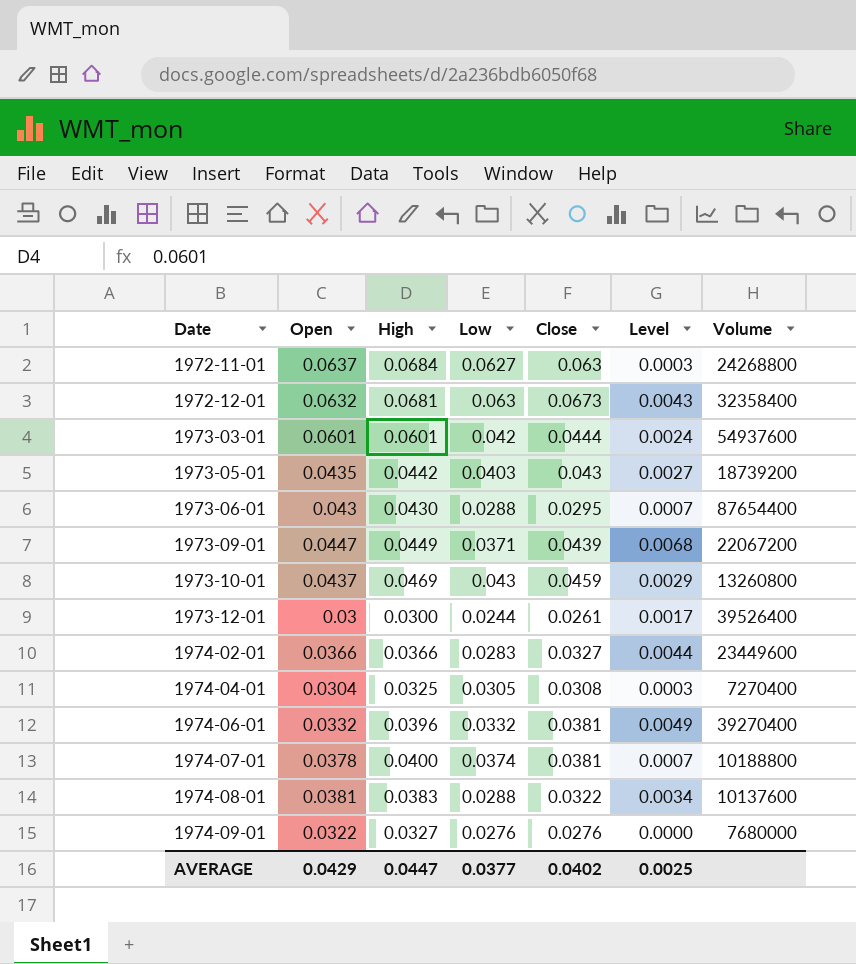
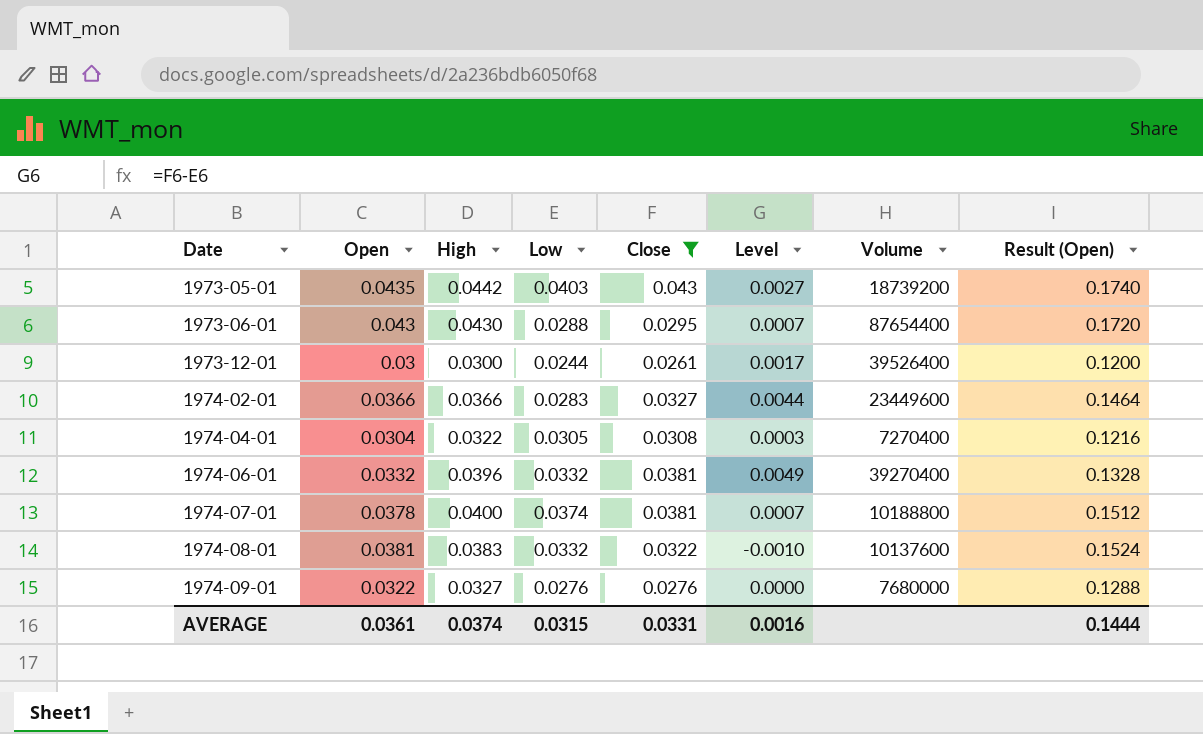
filter: none -> Close <= 0.043
column Result (Open) | formula: none -> [Open] * 4
1974-04-01 | High: 0.0325 -> 0.0322
1974-08-01 | Low: 0.0288 -> 0.0332
1974-08-01 | Level: 0.0034 -> -0.0010
AVERAGE | Open: 0.0429 -> 0.0361
AVERAGE | High: 0.0447 -> 0.0374
AVERAGE | Low: 0.0377 -> 0.0315
AVERAGE | Close: 0.0402 -> 0.0331
AVERAGE | Level: 0.0025 -> 0.0016

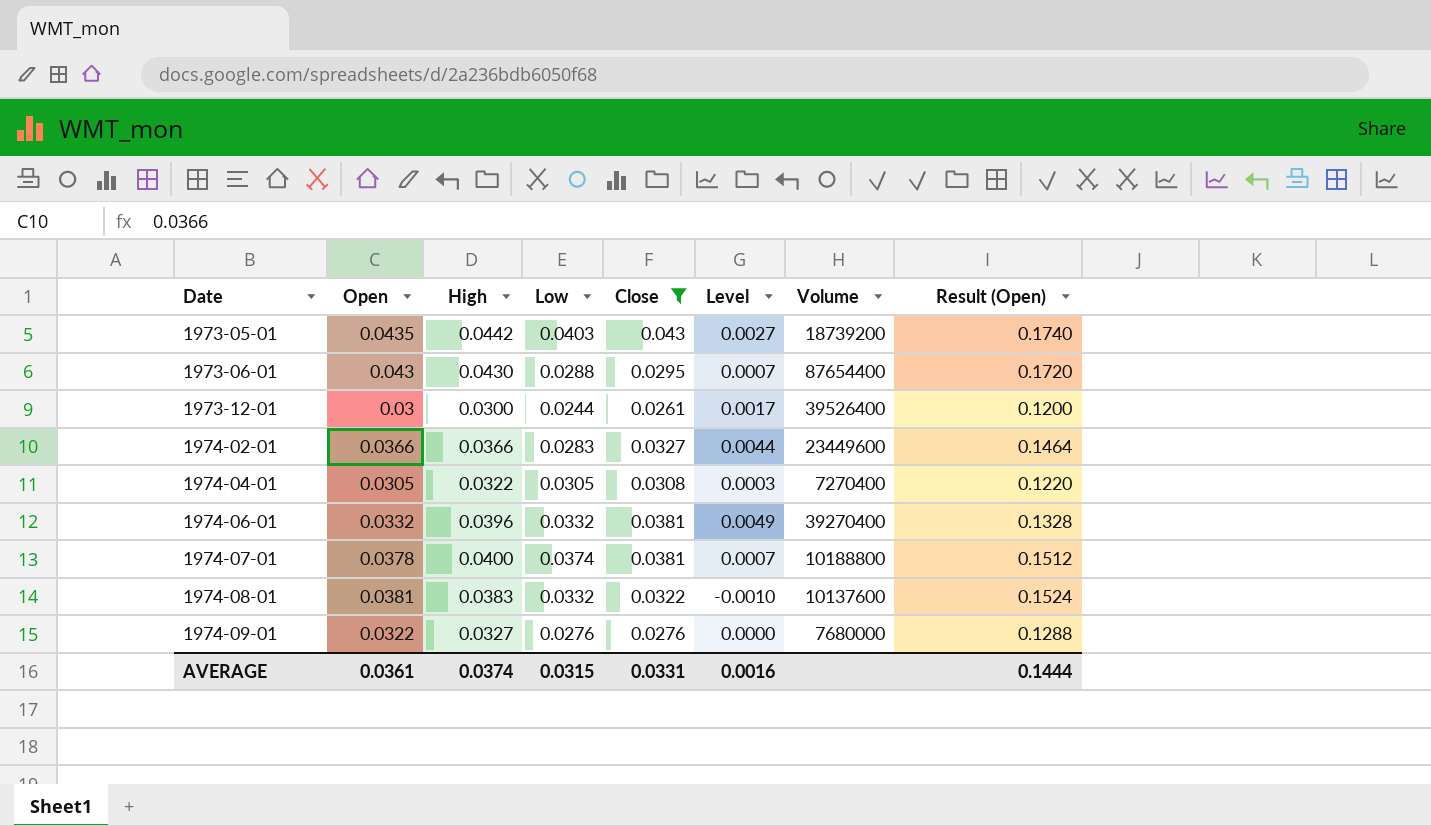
1974-04-01 | Open: 0.0304 -> 0.0305
1974-04-01 | Result (Open): 0.1216 -> 0.1220

